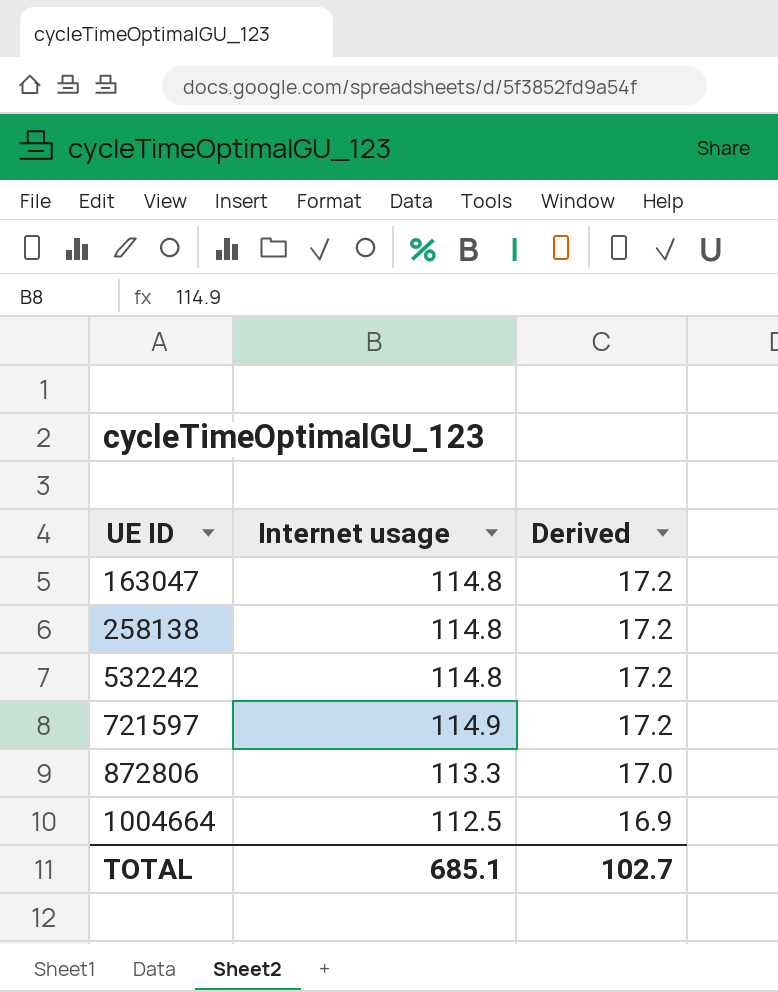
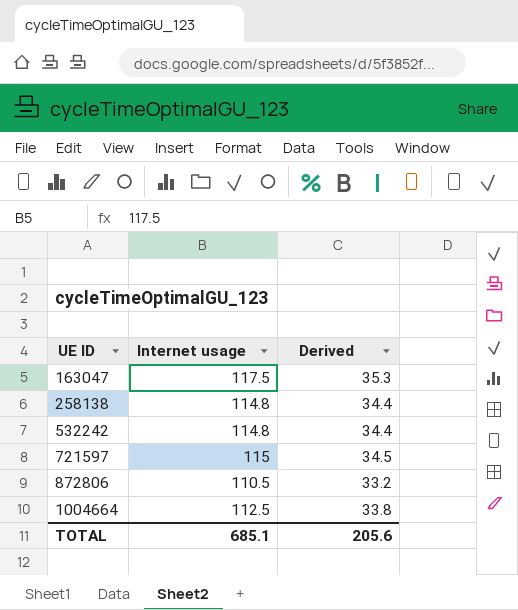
column Derived | formula: [Internet usage] * 0.15 -> [Internet usage] * 0.3
163047 | Internet usage: 114.8 -> 117.5
721597 | Internet usage: 114.9 -> 115
872806 | Internet usage: 113.3 -> 110.5
TOTAL | Derived: 102.7 -> 205.6

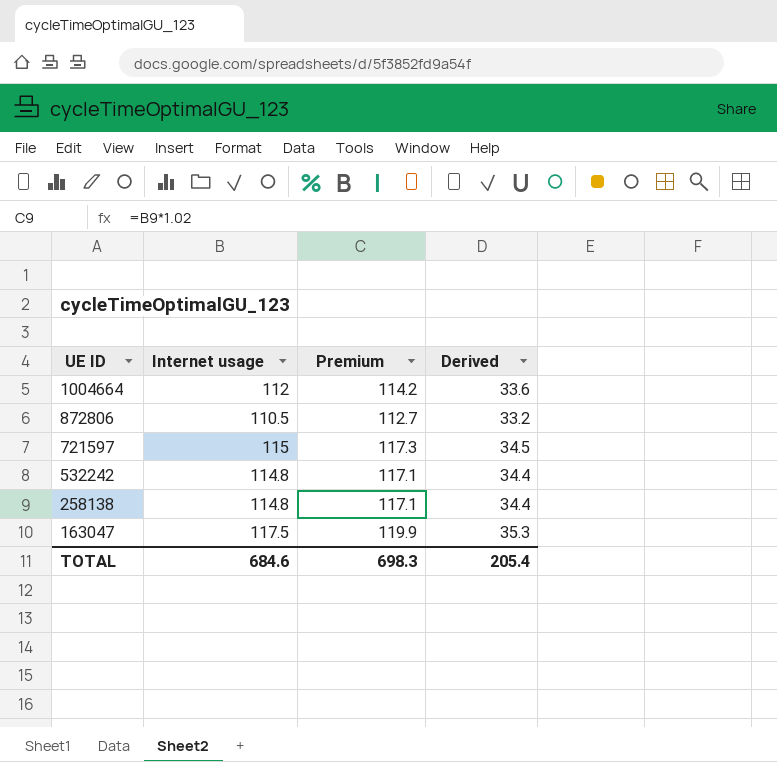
row order: UE ID ascending -> UE ID descending
column Premium | formula: none -> [Internet usage] * 1.02
1004664 | Internet usage: 112.5 -> 112
1004664 | Derived: 33.8 -> 33.6
TOTAL | Internet usage: 685.1 -> 684.6
TOTAL | Derived: 205.6 -> 205.4

